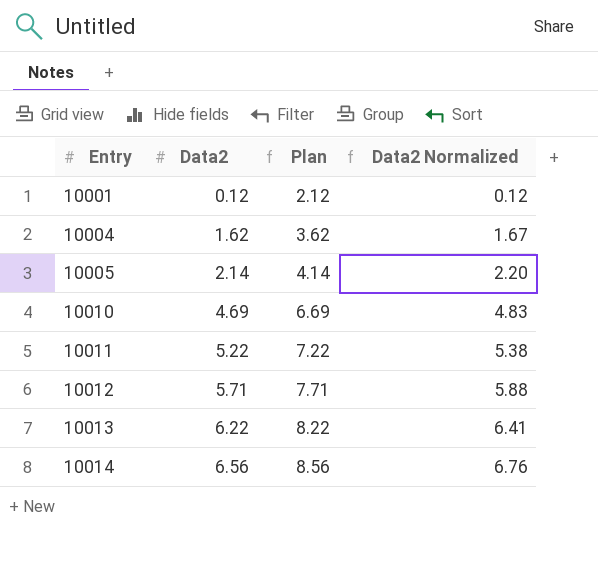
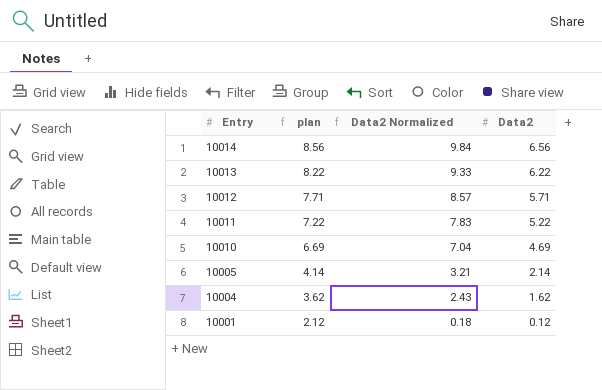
row order: Entry ascending -> Entry descending
column name: Plan -> plan
column Data2 Normalized | formula: [Data2] * 1.03 -> [Data2] * 1.5
column Data2 | position: 2 -> 4

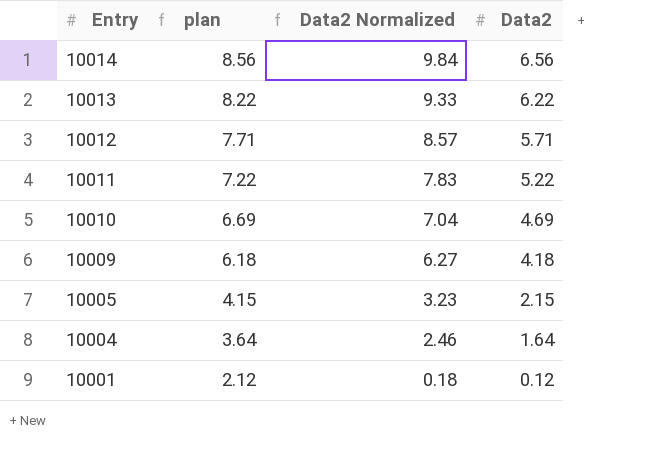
row 10009: none -> 6.18 | 6.27 | 4.18
10005 | plan: 4.14 -> 4.15
10005 | Data2 Normalized: 3.21 -> 3.23
10005 | Data2: 2.14 -> 2.15
10004 | plan: 3.62 -> 3.64
10004 | Data2 Normalized: 2.43 -> 2.46
10004 | Data2: 1.62 -> 1.64

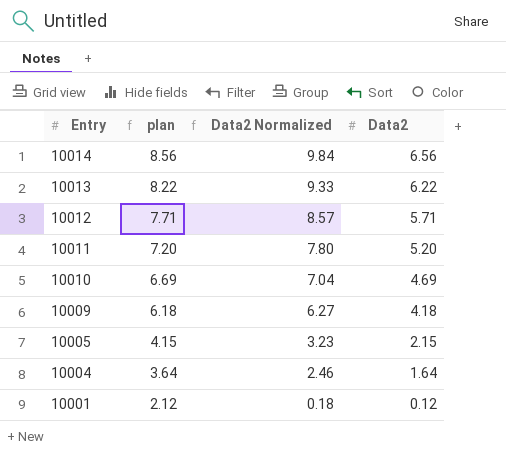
10011 | plan: 7.22 -> 7.20
10011 | Data2 Normalized: 7.83 -> 7.80
10011 | Data2: 5.22 -> 5.20

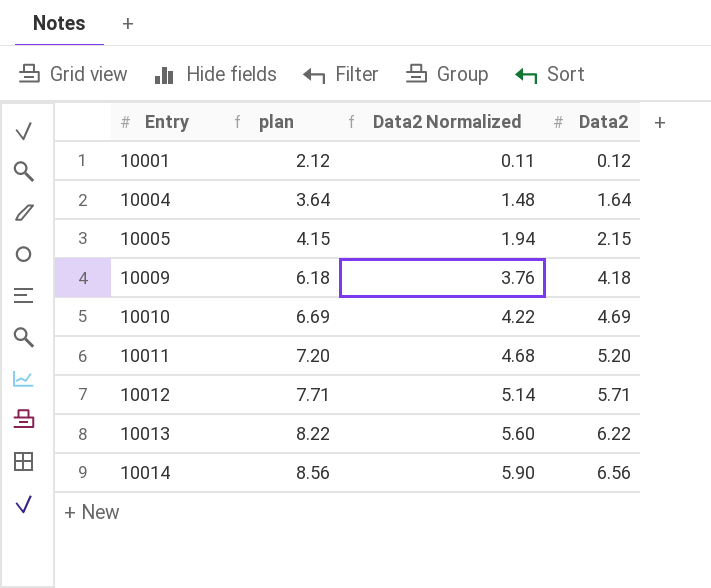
row order: Entry descending -> Entry ascending
column Data2 Normalized | formula: [Data2] * 1.5 -> [Data2] * 0.9

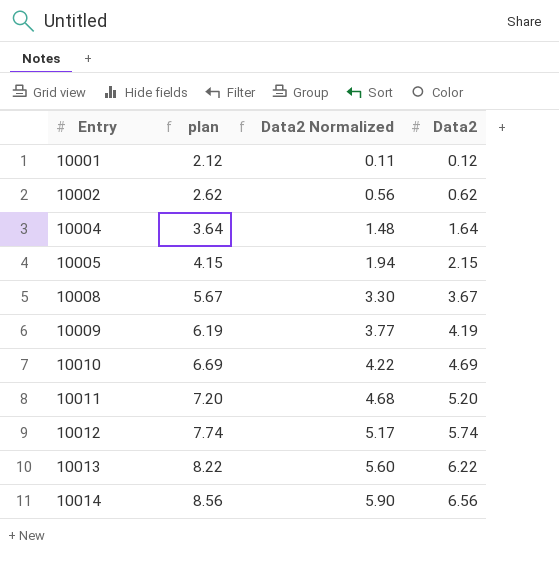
row 10002: none -> 2.62 | 0.56 | 0.62
row 10008: none -> 5.67 | 3.30 | 3.67
10009 | plan: 6.18 -> 6.19
10009 | Data2 Normalized: 3.76 -> 3.77
10009 | Data2: 4.18 -> 4.19
10012 | plan: 7.71 -> 7.74
10012 | Data2 Normalized: 5.14 -> 5.17
10012 | Data2: 5.71 -> 5.74

